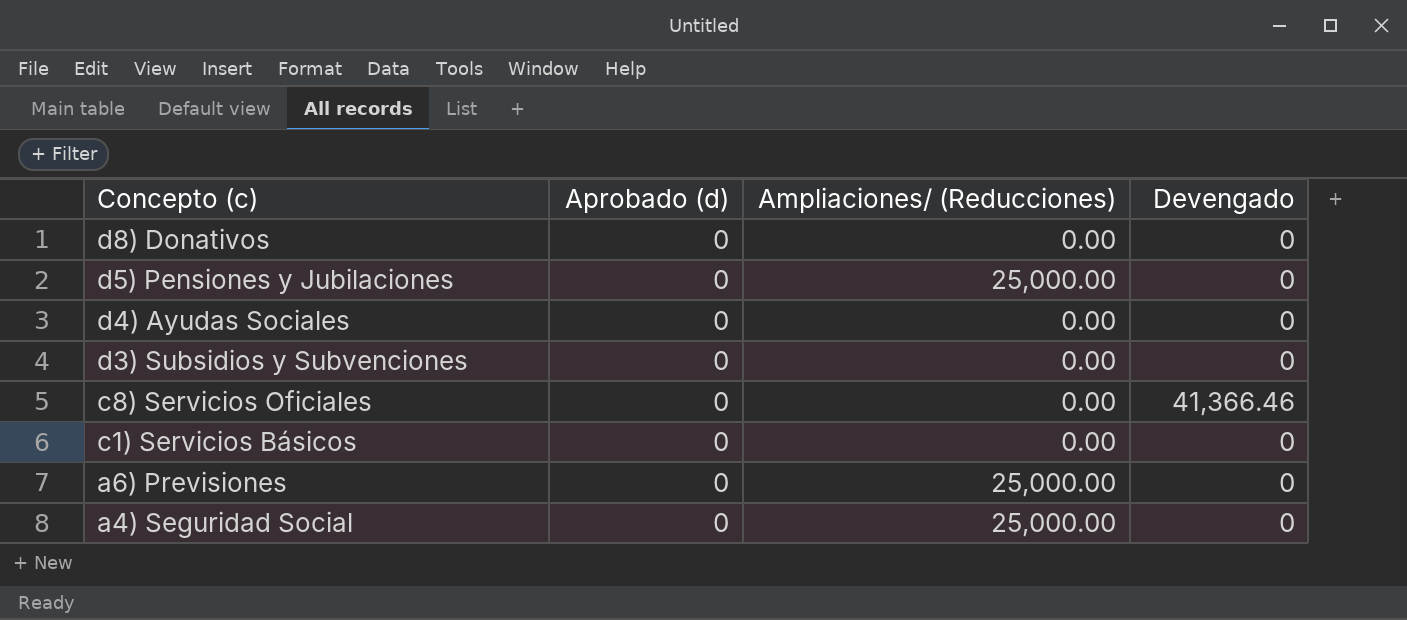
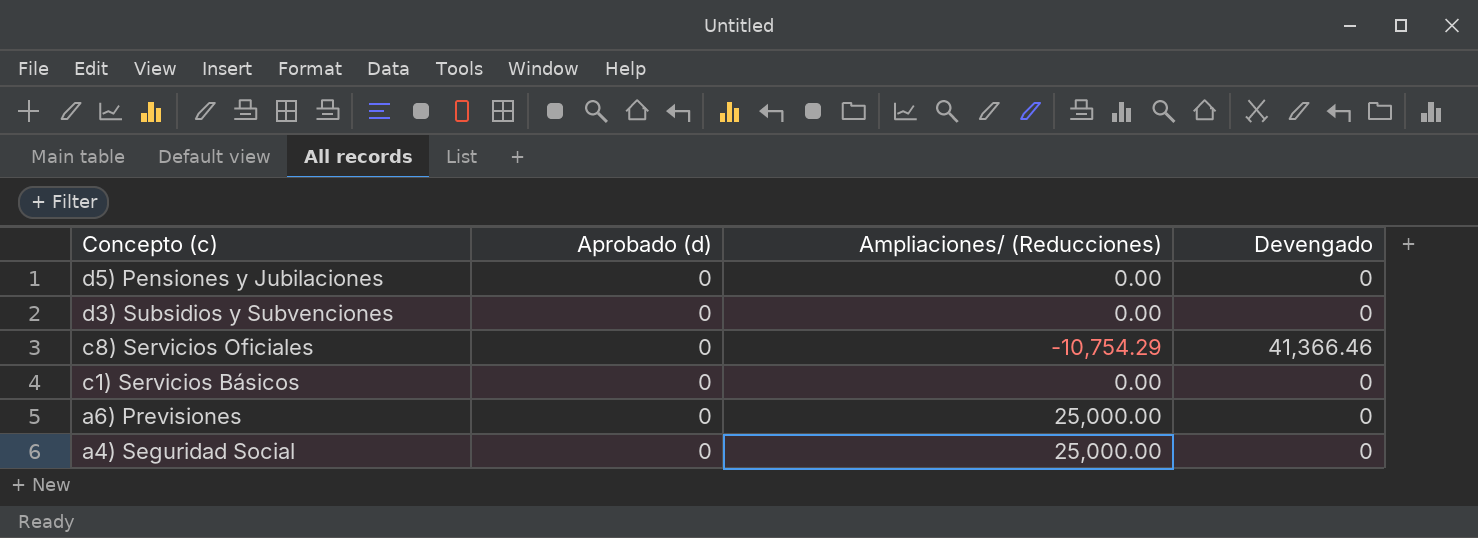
row d8) Donativos: 0 | 0.00 | 0 -> none
row d4) Ayudas Sociales: 0 | 0.00 | 0 -> none
d5) Pensiones y Jubilaciones | Ampliaciones/ (Reducciones): 25,000.00 -> 0.00
c8) Servicios Oficiales | Ampliaciones/ (Reducciones): 0.00 -> -10,754.29

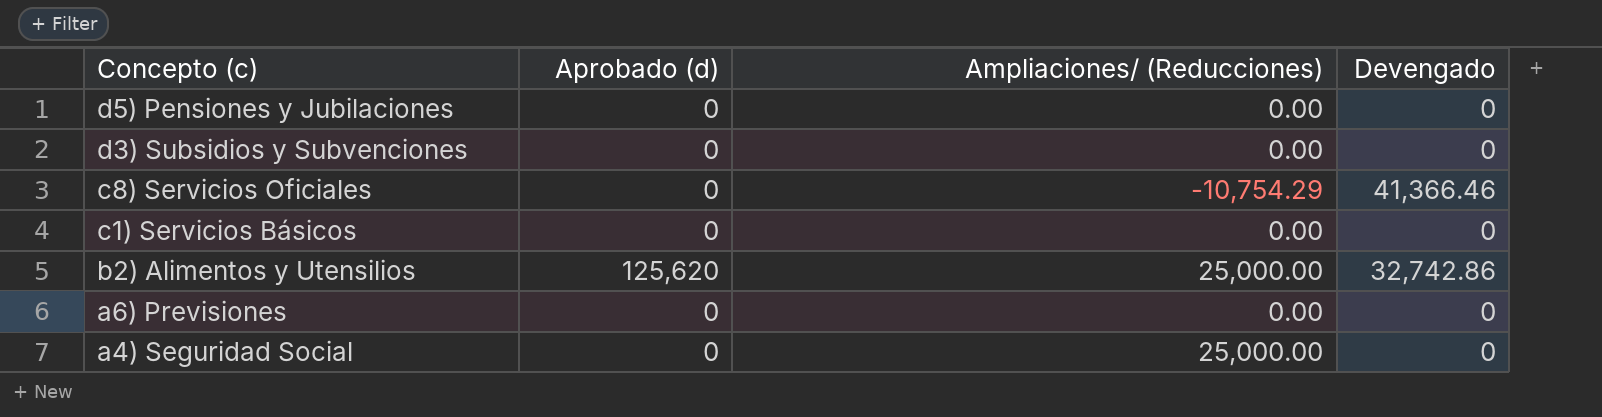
row b2) Alimentos y Utensilios: none -> 125,620 | 25,000.00 | 32,742.86
a6) Previsiones | Ampliaciones/ (Reducciones): 25,000.00 -> 0.00

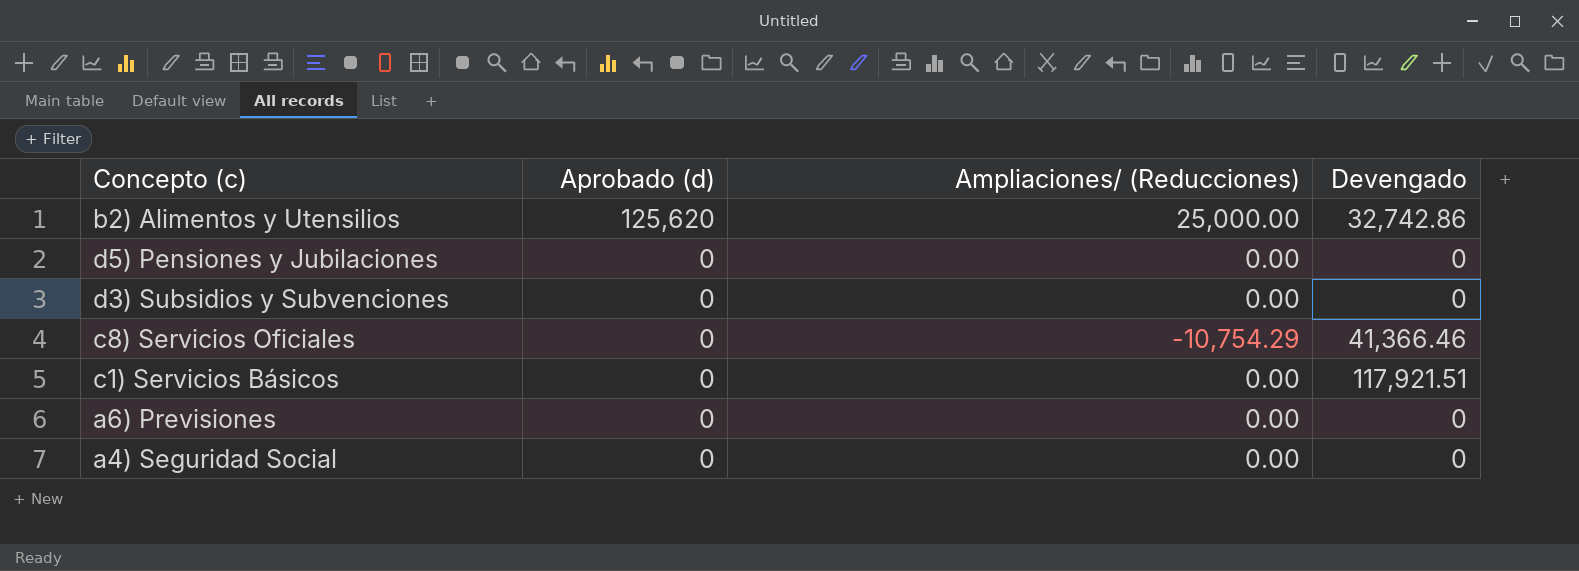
row order: Concepto (c) descending -> Aprobado (d) descending
c1) Servicios Básicos | Devengado: 0 -> 117,921.51
a4) Seguridad Social | Ampliaciones/ (Reducciones): 25,000.00 -> 0.00

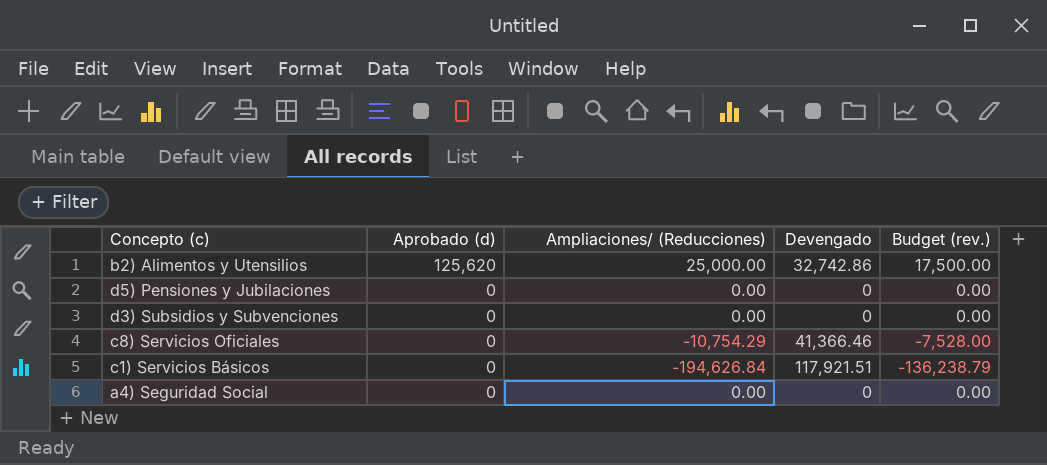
column Budget (rev.) | formula: none -> [Ampliaciones/ (Reducciones)] * 0.7
row a6) Previsiones: 0 | 0.00 | 0 -> none
c1) Servicios Básicos | Ampliaciones/ (Reducciones): 0.00 -> -194,626.84

